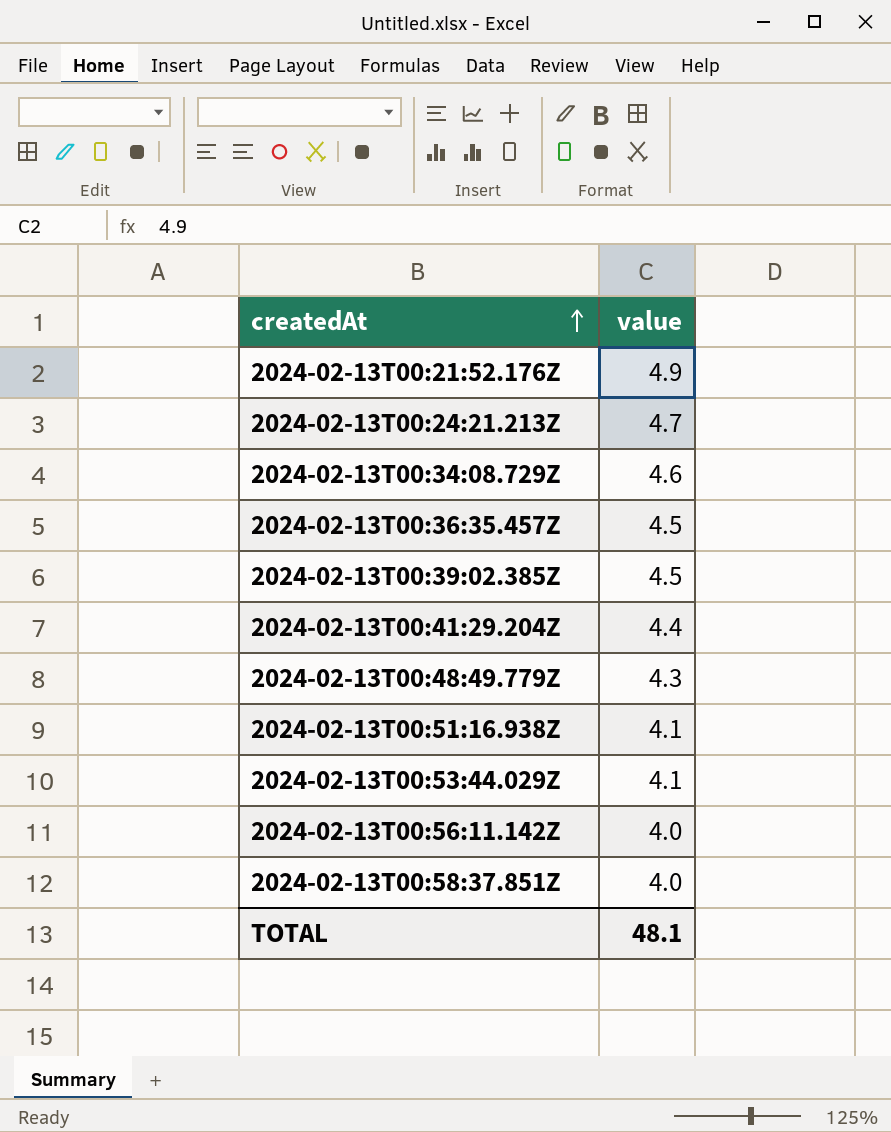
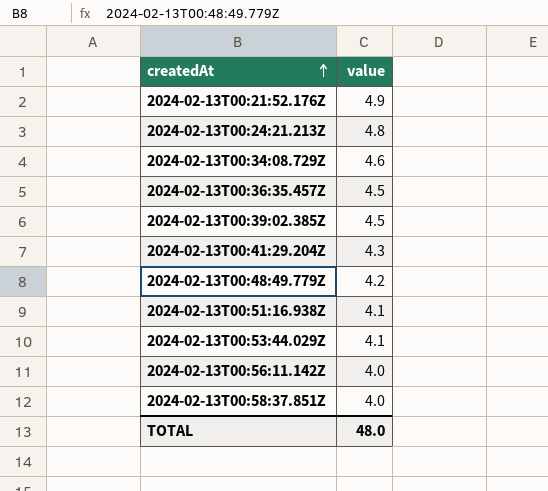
2024-02-13T00:24:21.213Z | value: 4.7 -> 4.8
2024-02-13T00:41:29.204Z | value: 4.4 -> 4.3
2024-02-13T00:48:49.779Z | value: 4.3 -> 4.2
TOTAL | value: 48.1 -> 48.0

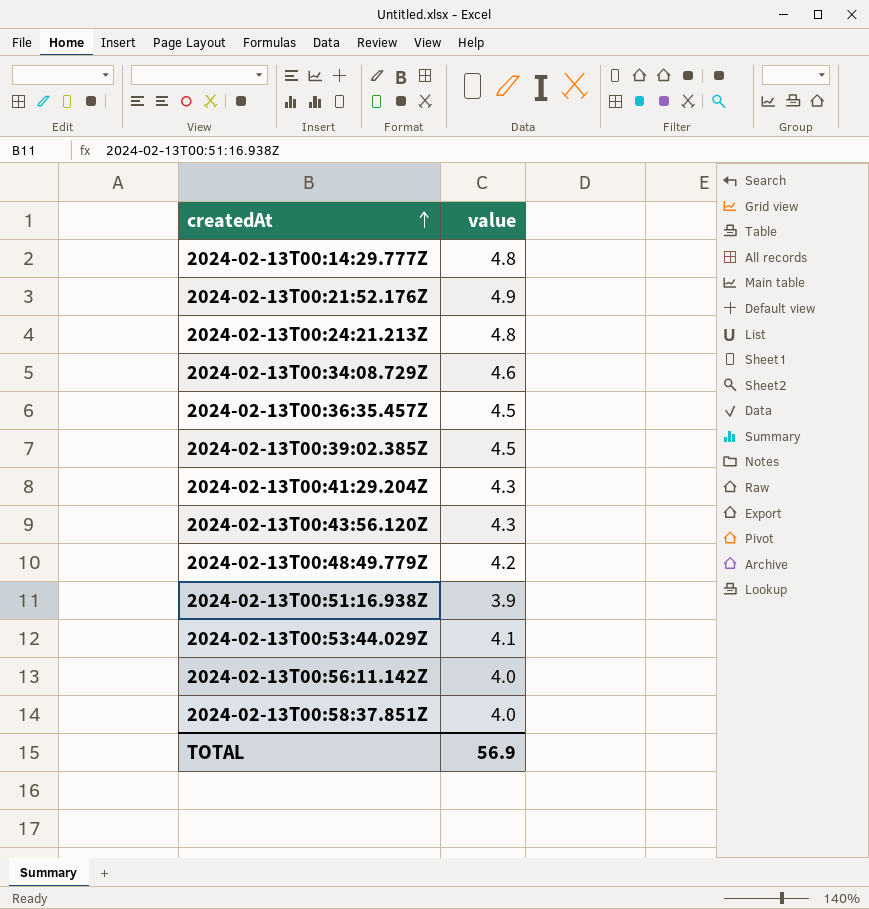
row 2024-02-13T00:14:29.777Z: none -> 4.8
row 2024-02-13T00:43:56.120Z: none -> 4.3
2024-02-13T00:51:16.938Z | value: 4.1 -> 3.9
TOTAL | value: 48.0 -> 56.9

